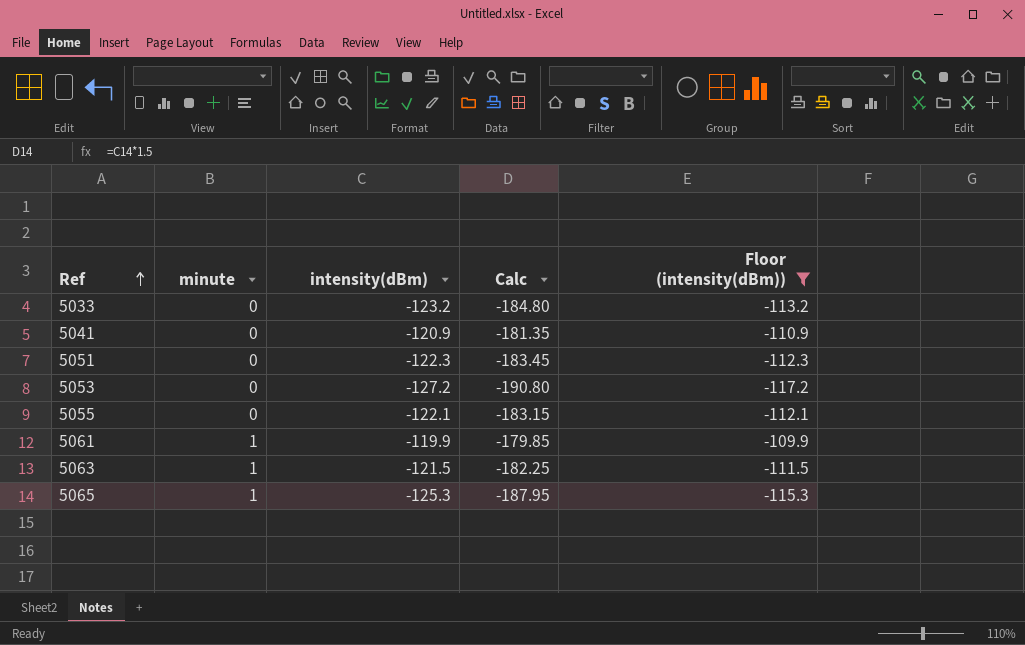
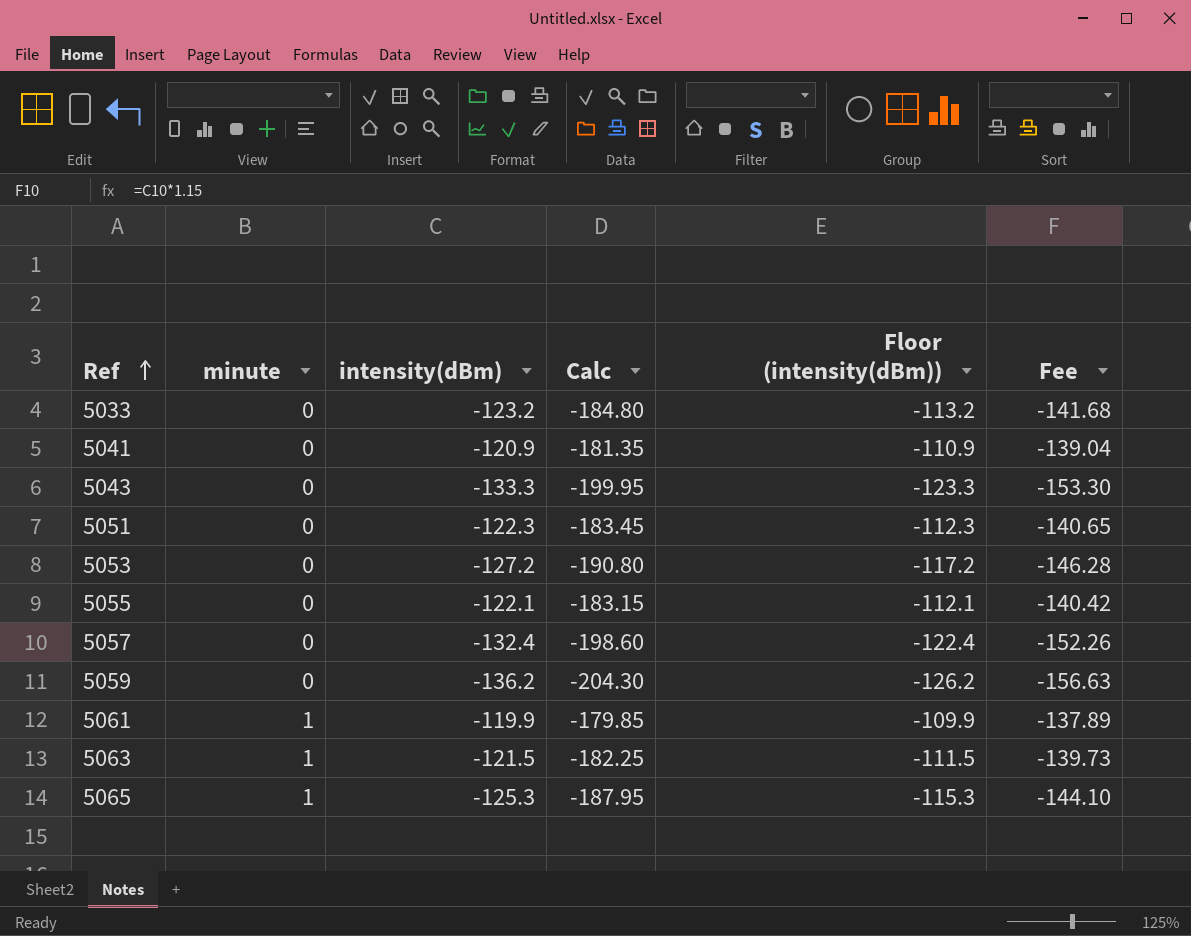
filter: Floor (intensity(dBm)) >= -117.2 -> none
column Fee | formula: none -> [intensity(dBm)] * 1.15

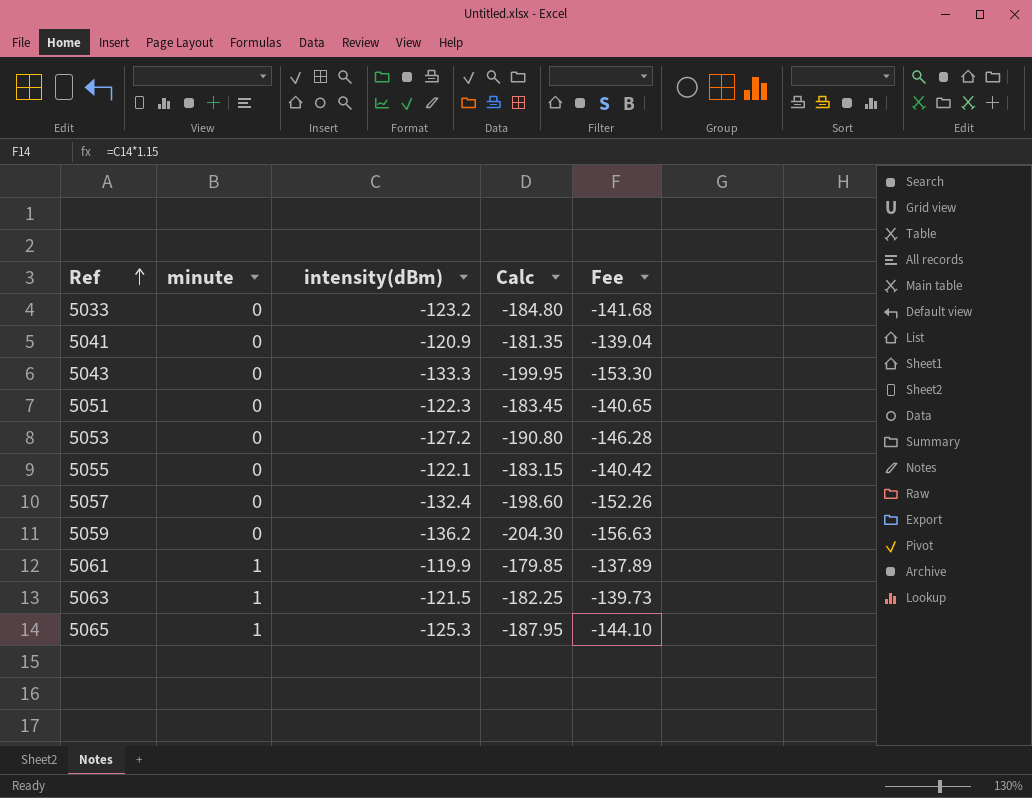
column Floor (intensity(dBm)) | formula: [intensity(dBm)] + 10 -> none

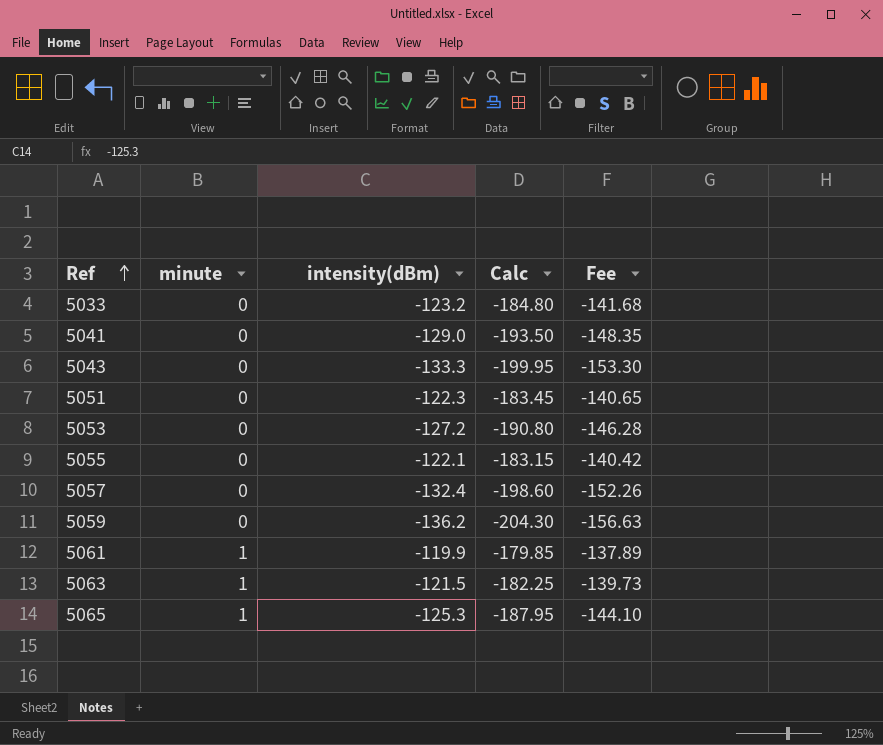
5041 | intensity(dBm): -120.9 -> -129.0
5041 | Calc: -181.35 -> -193.50
5041 | Fee: -139.04 -> -148.35

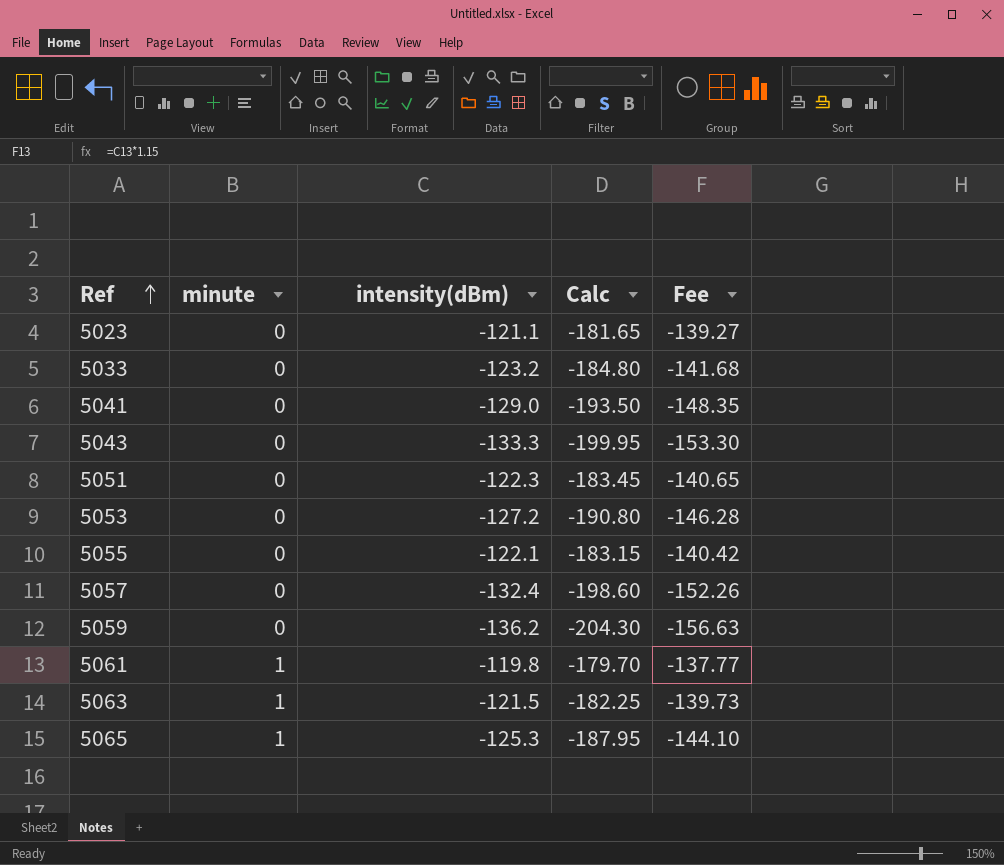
row 5023: none -> 0 | -121.1 | -181.65 | -139.27
5061 | intensity(dBm): -119.9 -> -119.8
5061 | Calc: -179.85 -> -179.70
5061 | Fee: -137.89 -> -137.77

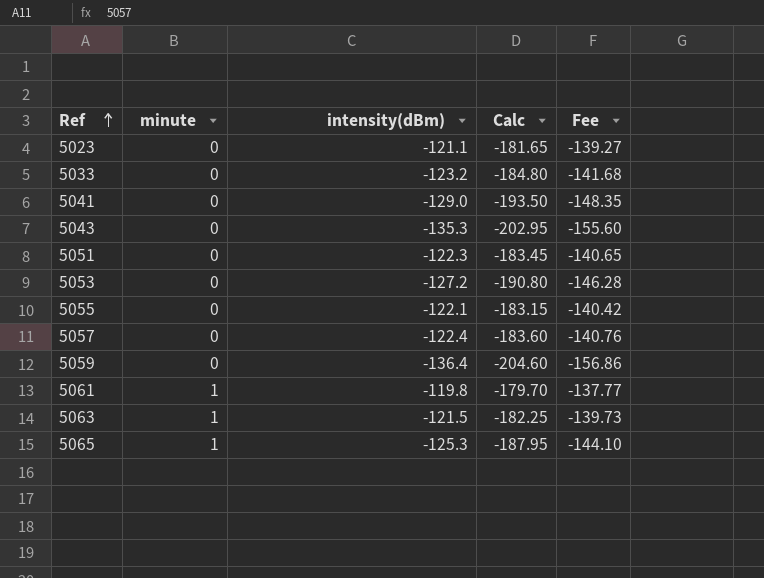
5043 | intensity(dBm): -133.3 -> -135.3
5043 | Calc: -199.95 -> -202.95
5043 | Fee: -153.30 -> -155.60
5057 | intensity(dBm): -132.4 -> -122.4
5057 | Calc: -198.60 -> -183.60
5057 | Fee: -152.26 -> -140.76
5059 | intensity(dBm): -136.2 -> -136.4
5059 | Calc: -204.30 -> -204.60
5059 | Fee: -156.63 -> -156.86

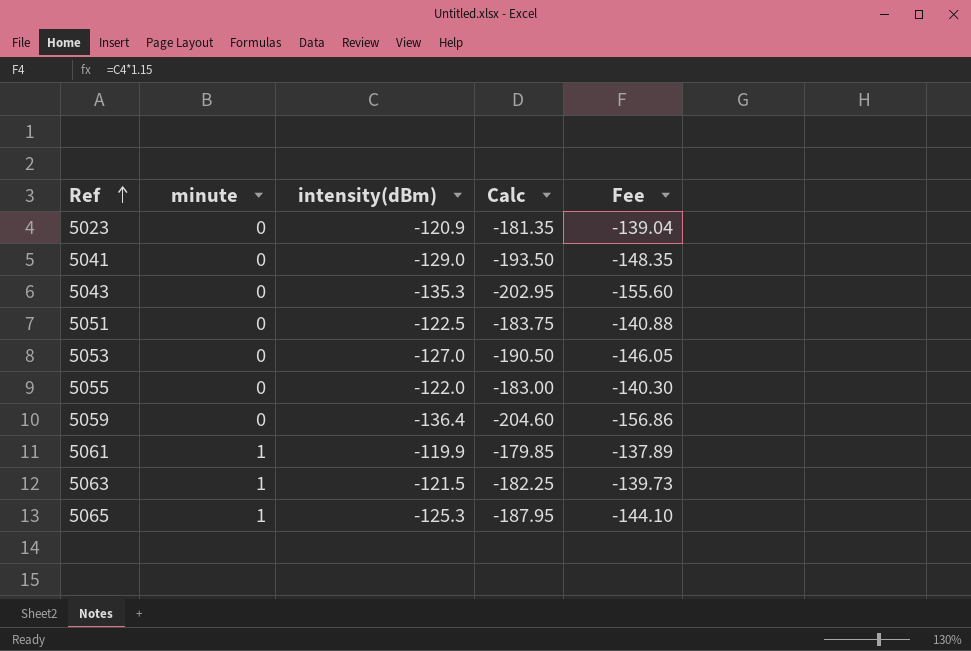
row 5033: 0 | -123.2 | -184.80 | -141.68 -> none
row 5057: 0 | -122.4 | -183.60 | -140.76 -> none
5023 | intensity(dBm): -121.1 -> -120.9
5023 | Calc: -181.65 -> -181.35
5023 | Fee: -139.27 -> -139.04
5051 | intensity(dBm): -122.3 -> -122.5
5051 | Calc: -183.45 -> -183.75
5051 | Fee: -140.65 -> -140.88
5053 | intensity(dBm): -127.2 -> -127.0
5053 | Calc: -190.80 -> -190.50
5053 | Fee: -146.28 -> -146.05
5055 | intensity(dBm): -122.1 -> -122.0
5055 | Calc: -183.15 -> -183.00
5055 | Fee: -140.42 -> -140.30
5061 | intensity(dBm): -119.8 -> -119.9
5061 | Calc: -179.70 -> -179.85
5061 | Fee: -137.77 -> -137.89

